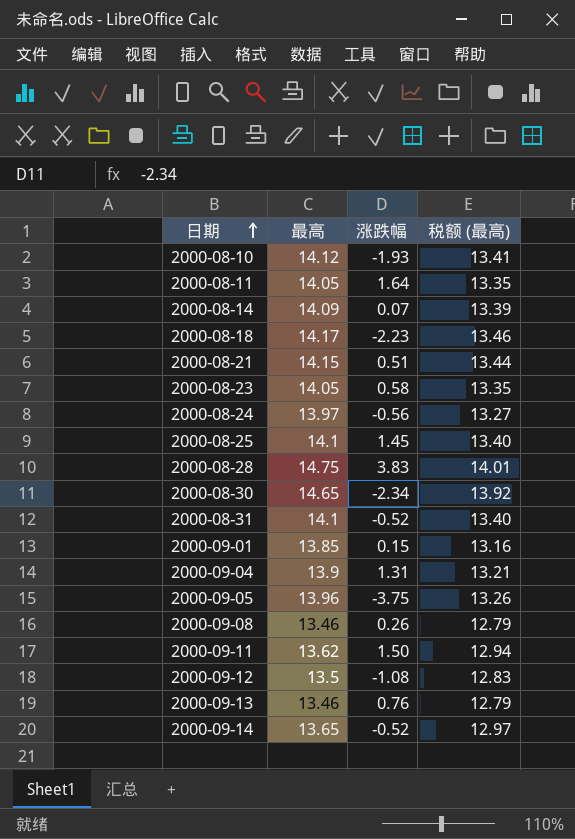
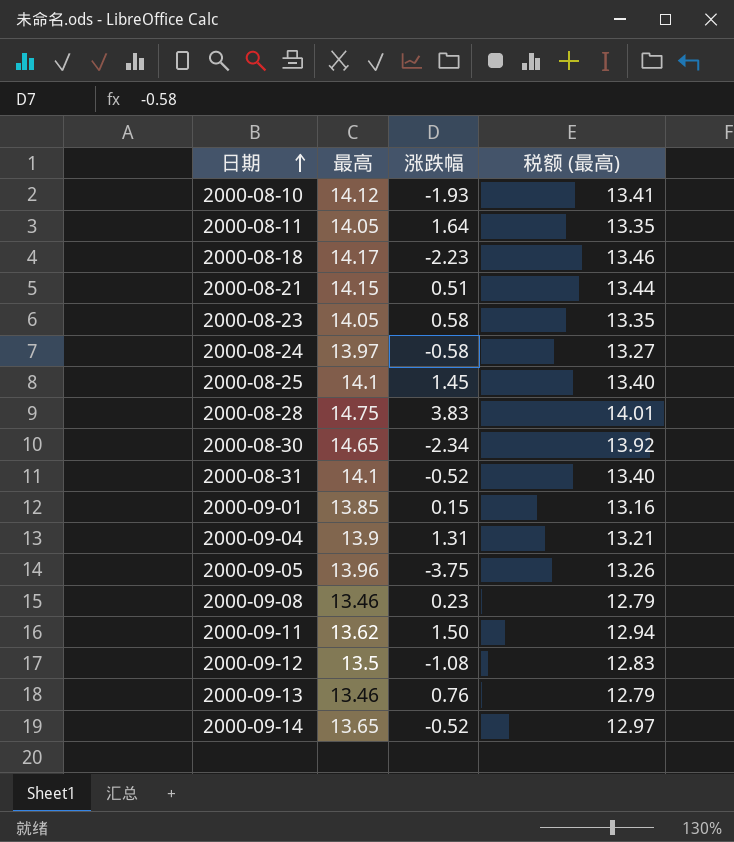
row 2000-08-14: 14.09 | 0.07 | 13.39 -> none
2000-08-24 | 涨跌幅: -0.56 -> -0.58
2000-09-08 | 涨跌幅: 0.26 -> 0.23

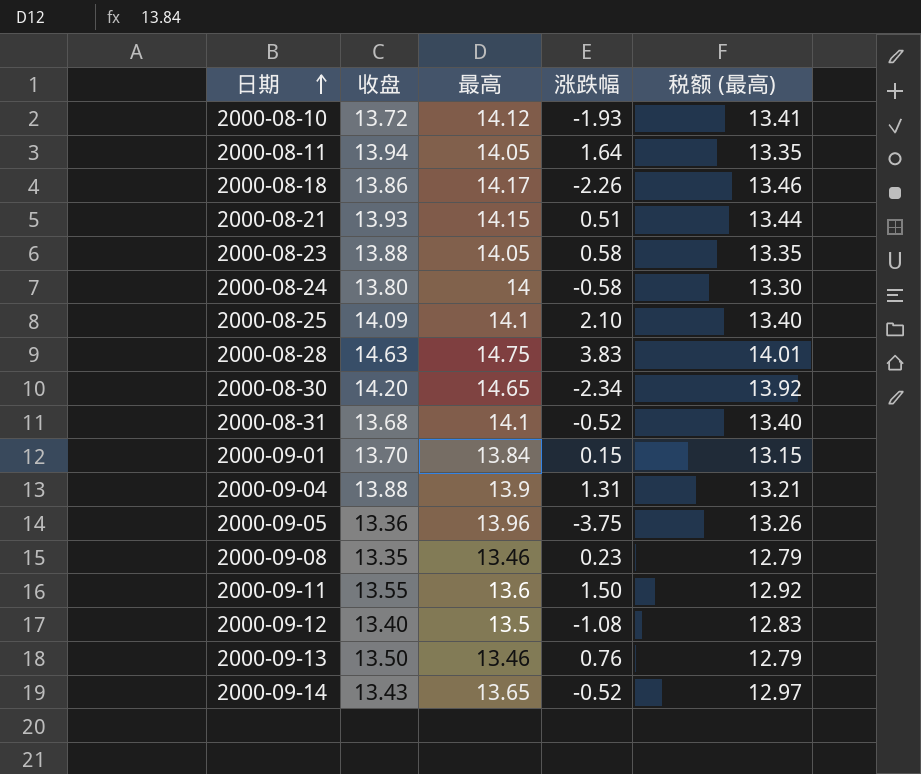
column 收盘 | position: none -> 2
2000-08-18 | 涨跌幅: -2.23 -> -2.26
2000-08-24 | 最高: 13.97 -> 14
2000-08-24 | 税额 (最高): 13.27 -> 13.30
2000-08-25 | 涨跌幅: 1.45 -> 2.10
2000-09-01 | 最高: 13.85 -> 13.84
2000-09-01 | 税额 (最高): 13.16 -> 13.15
2000-09-11 | 最高: 13.62 -> 13.6
2000-09-11 | 税额 (最高): 12.94 -> 12.92

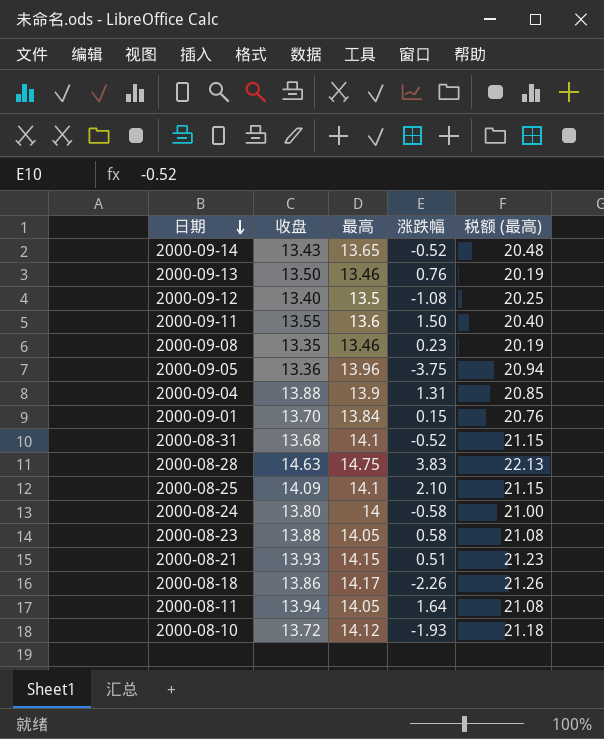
row order: 日期 ascending -> 日期 descending
column 税额 (最高) | formula: [最高] * 0.95 -> [最高] * 1.5
row 2000-08-30: 14.20 | 14.65 | -2.34 | 13.92 -> none

